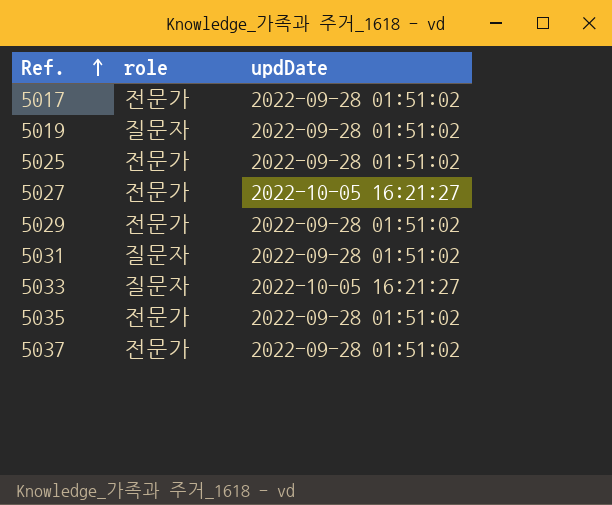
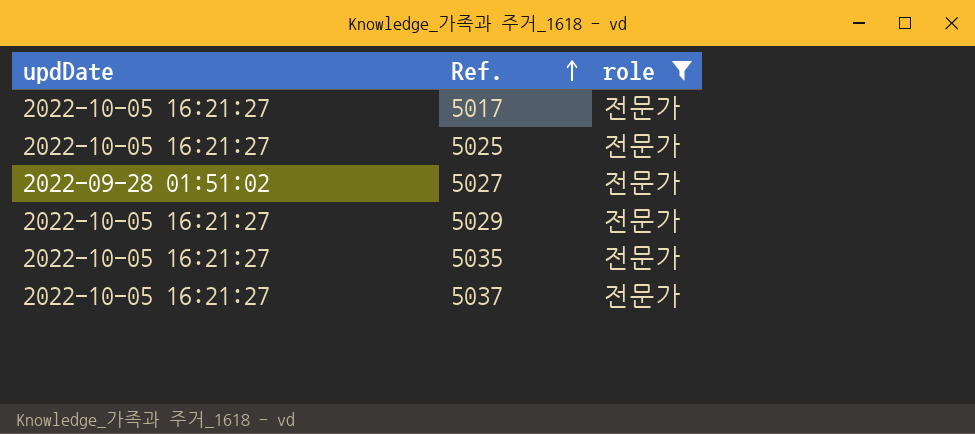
filter: none -> role = 전문가
column updDate | position: 3 -> 1
5017 | updDate: 2022-09-28 01:51:02 -> 2022-10-05 16:21:27
5025 | updDate: 2022-09-28 01:51:02 -> 2022-10-05 16:21:27
5027 | updDate: 2022-10-05 16:21:27 -> 2022-09-28 01:51:02
5029 | updDate: 2022-09-28 01:51:02 -> 2022-10-05 16:21:27
5035 | updDate: 2022-09-28 01:51:02 -> 2022-10-05 16:21:27
5037 | updDate: 2022-09-28 01:51:02 -> 2022-10-05 16:21:27

